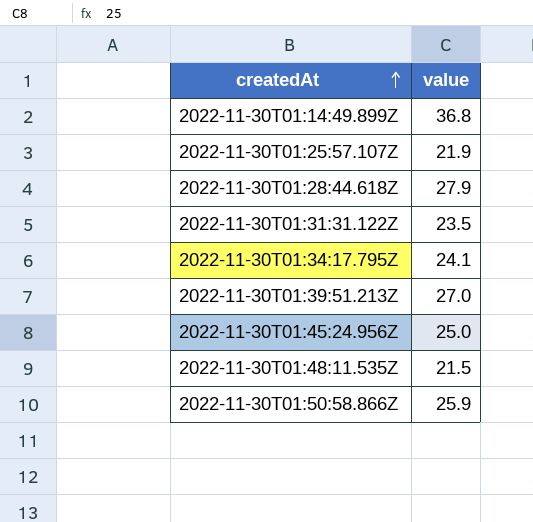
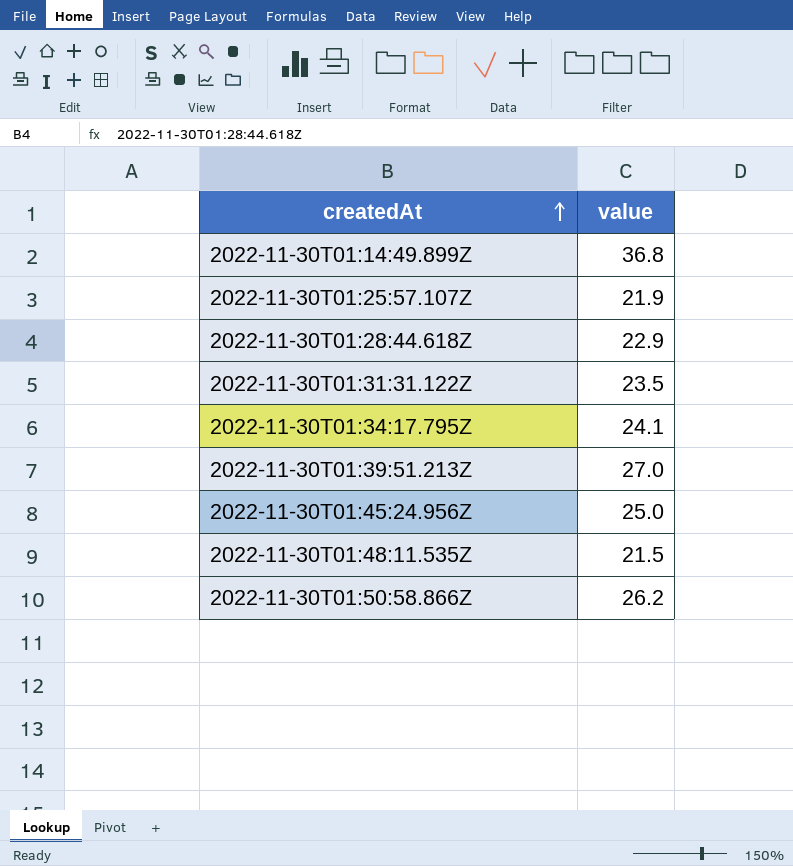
2022-11-30T01:28:44.618Z | value: 27.9 -> 22.9
2022-11-30T01:50:58.866Z | value: 25.9 -> 26.2

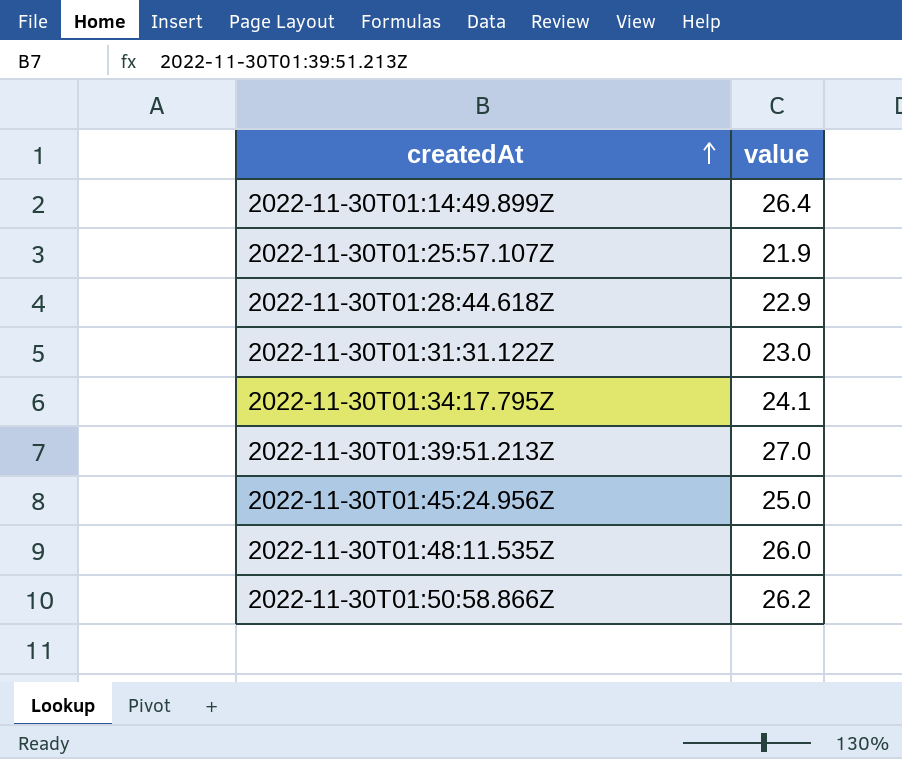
2022-11-30T01:14:49.899Z | value: 36.8 -> 26.4
2022-11-30T01:31:31.122Z | value: 23.5 -> 23.0
2022-11-30T01:48:11.535Z | value: 21.5 -> 26.0

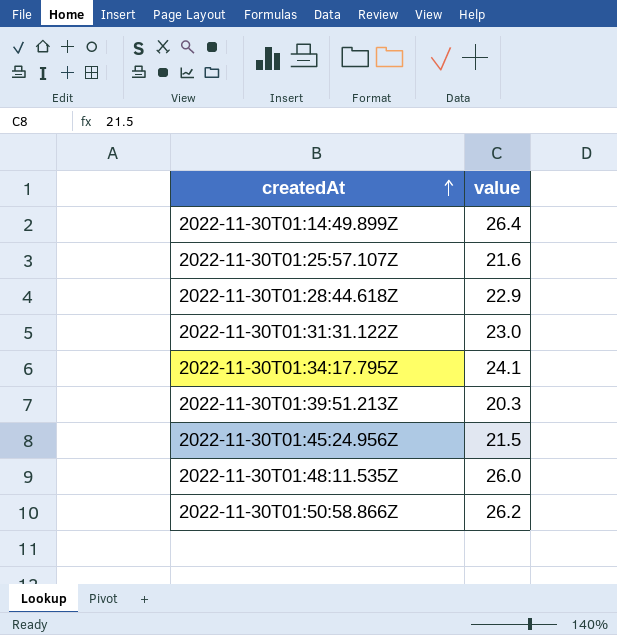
2022-11-30T01:25:57.107Z | value: 21.9 -> 21.6
2022-11-30T01:39:51.213Z | value: 27.0 -> 20.3
2022-11-30T01:45:24.956Z | value: 25.0 -> 21.5

